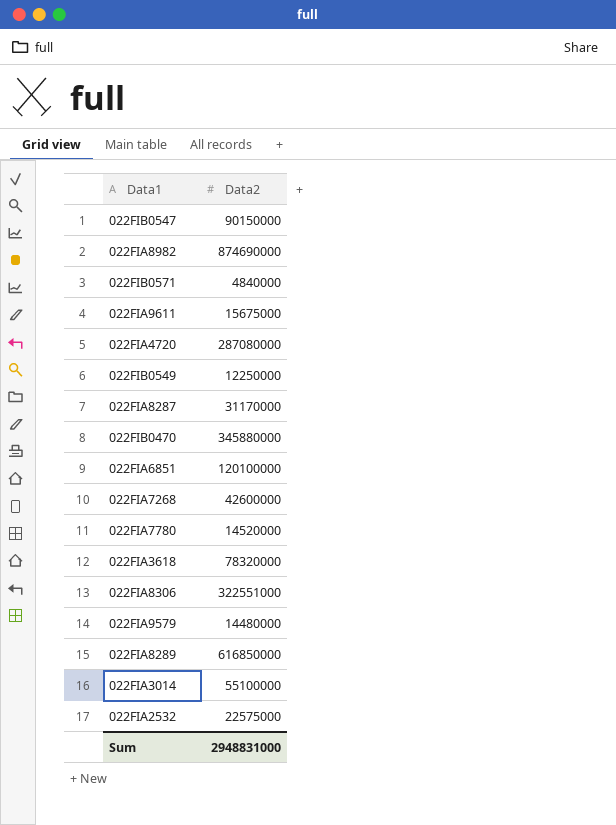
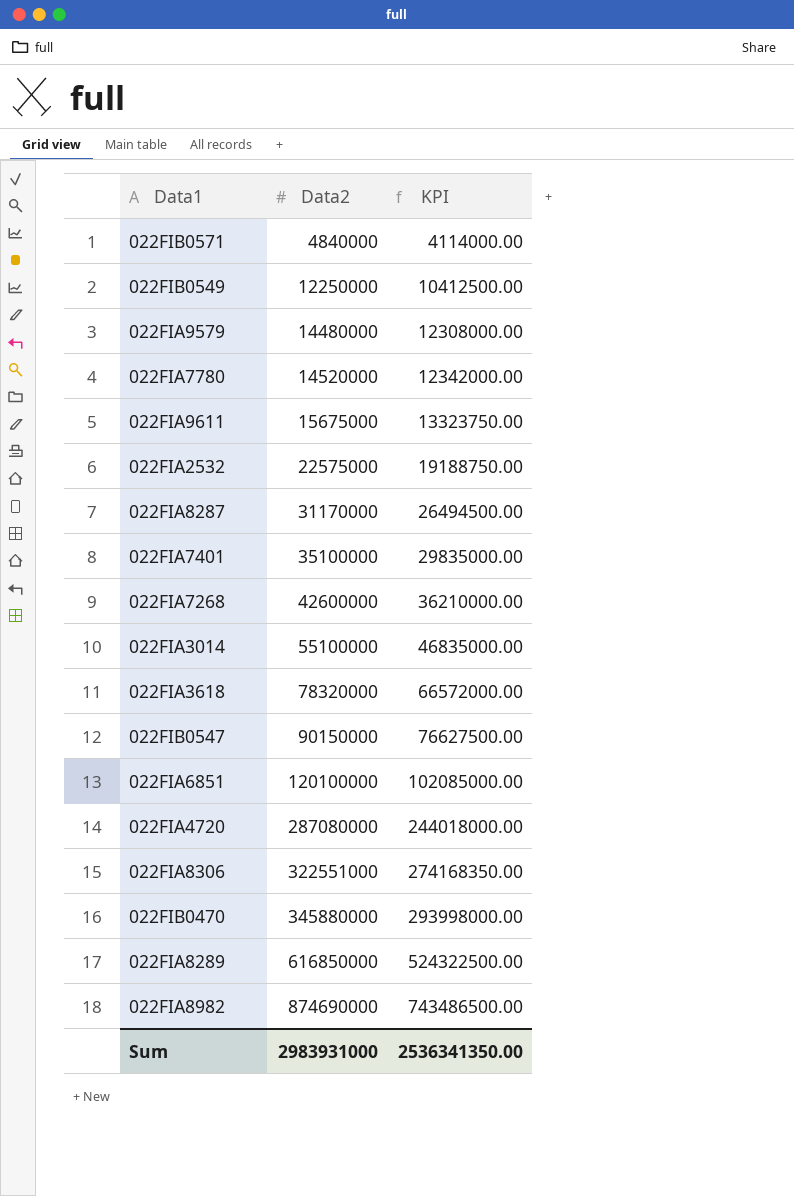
row order: none -> Data2 ascending
column KPI | formula: none -> [Data2] * 0.85
row 022FIA7401: none -> 35100000 | 29835000.00
Sum | Data2: 2948831000 -> 2983931000

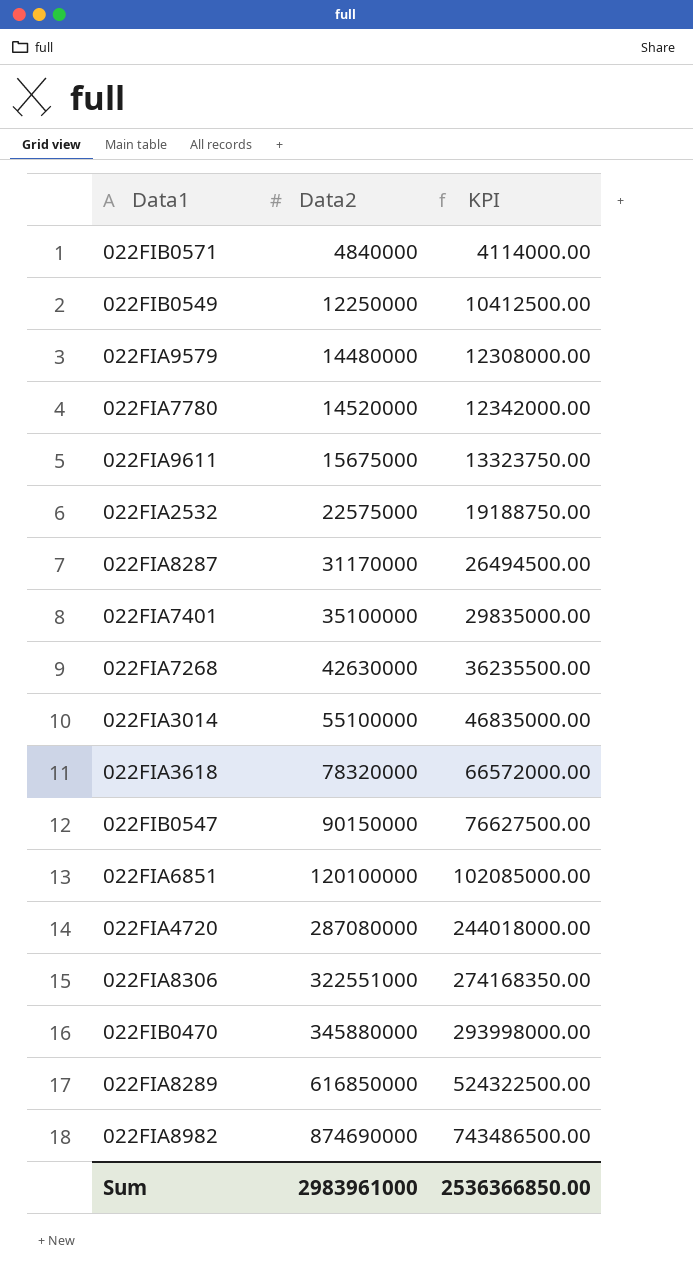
022FIA7268 | Data2: 42600000 -> 42630000
022FIA7268 | KPI: 36210000.00 -> 36235500.00
Sum | Data2: 2983931000 -> 2983961000
Sum | KPI: 2536341350.00 -> 2536366850.00

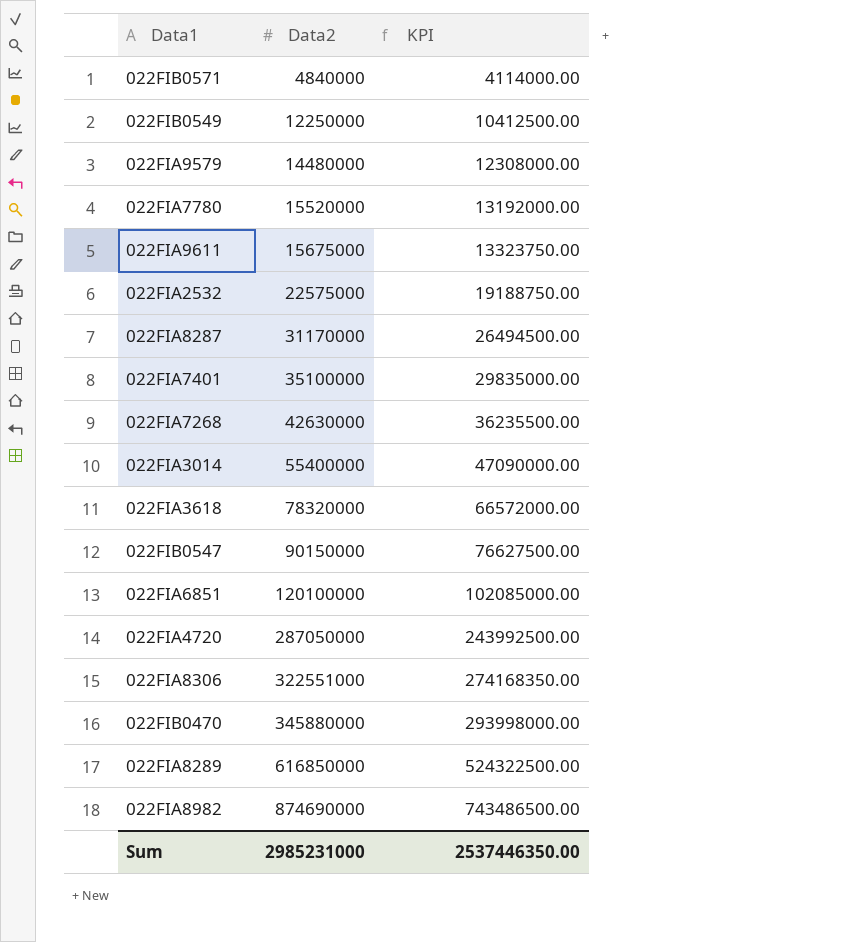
022FIA7780 | Data2: 14520000 -> 15520000
022FIA7780 | KPI: 12342000.00 -> 13192000.00
022FIA3014 | Data2: 55100000 -> 55400000
022FIA3014 | KPI: 46835000.00 -> 47090000.00
022FIA4720 | Data2: 287080000 -> 287050000
022FIA4720 | KPI: 244018000.00 -> 243992500.00
Sum | Data2: 2983961000 -> 2985231000
Sum | KPI: 2536366850.00 -> 2537446350.00

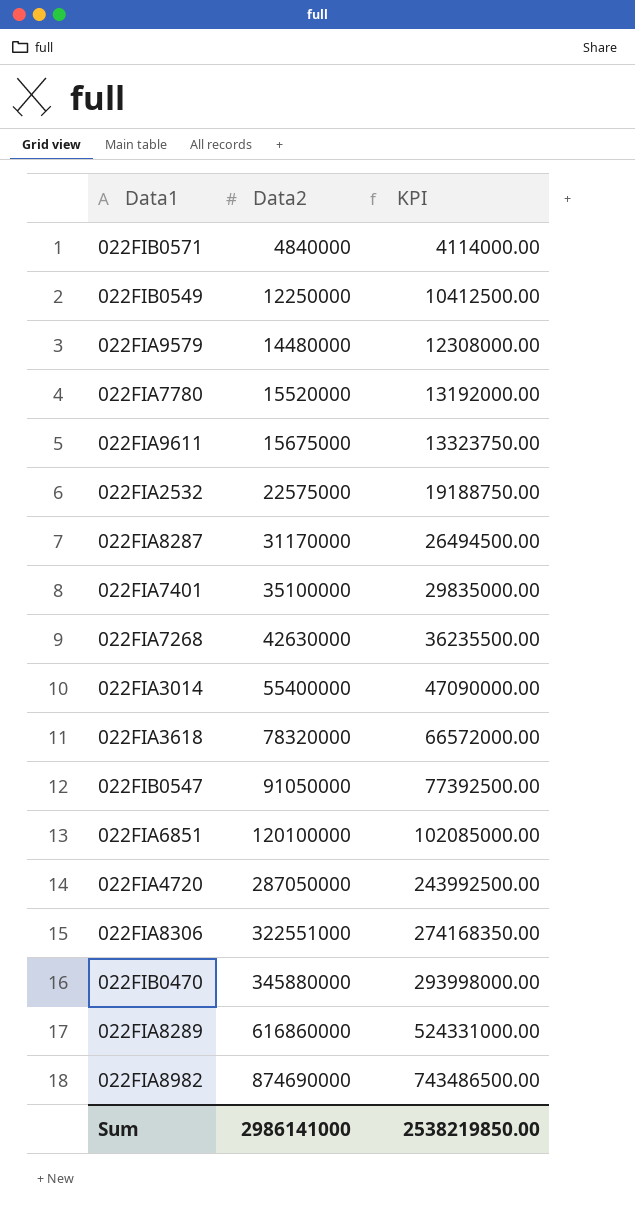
022FIB0547 | Data2: 90150000 -> 91050000
022FIB0547 | KPI: 76627500.00 -> 77392500.00
022FIA8289 | Data2: 616850000 -> 616860000
022FIA8289 | KPI: 524322500.00 -> 524331000.00
Sum | Data2: 2985231000 -> 2986141000
Sum | KPI: 2537446350.00 -> 2538219850.00

